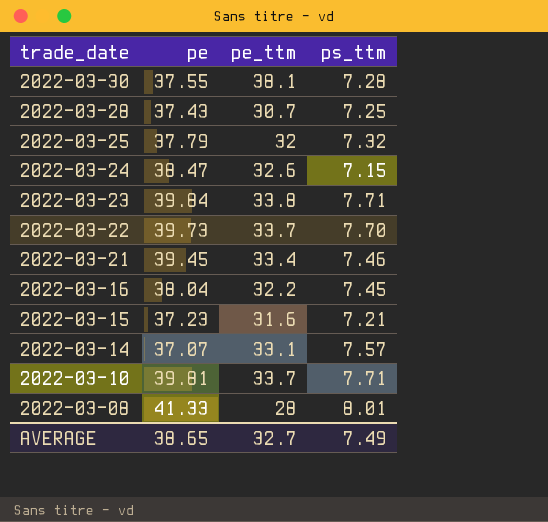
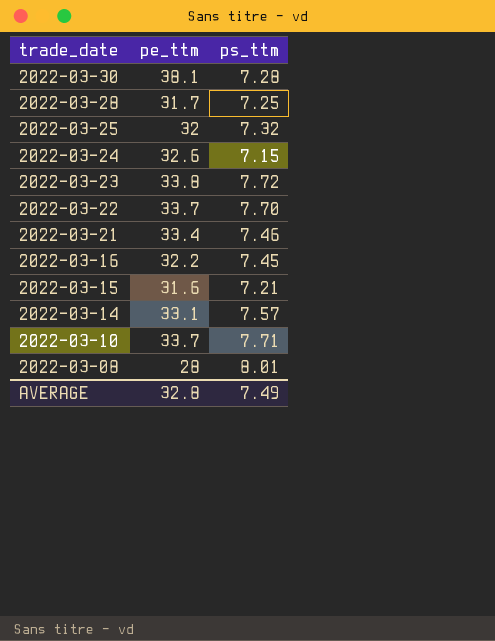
column pe | position: 2 -> none
2022-03-28 | pe_ttm: 30.7 -> 31.7
2022-03-23 | ps_ttm: 7.71 -> 7.72
AVERAGE | pe_ttm: 32.7 -> 32.8

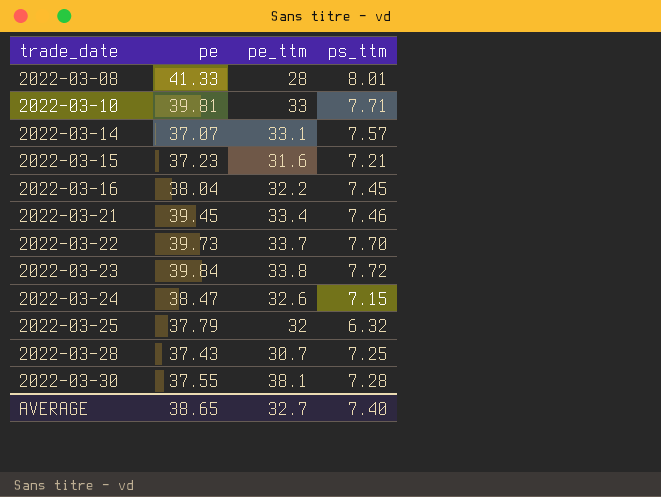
row order: trade_date descending -> trade_date ascending
column pe | position: none -> 2
2022-03-10 | pe_ttm: 33.7 -> 33
2022-03-25 | ps_ttm: 7.32 -> 6.32
2022-03-28 | pe_ttm: 31.7 -> 30.7
AVERAGE | pe_ttm: 32.8 -> 32.7
AVERAGE | ps_ttm: 7.49 -> 7.40

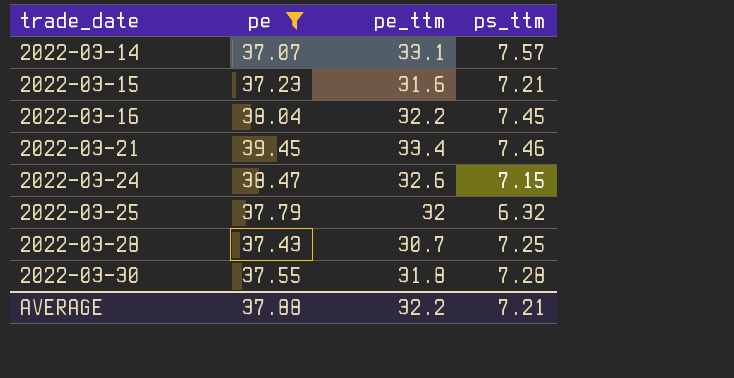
filter: none -> pe <= 39.45
2022-03-30 | pe_ttm: 38.1 -> 31.8
AVERAGE | pe: 38.65 -> 37.88
AVERAGE | pe_ttm: 32.7 -> 32.2
AVERAGE | ps_ttm: 7.40 -> 7.21

